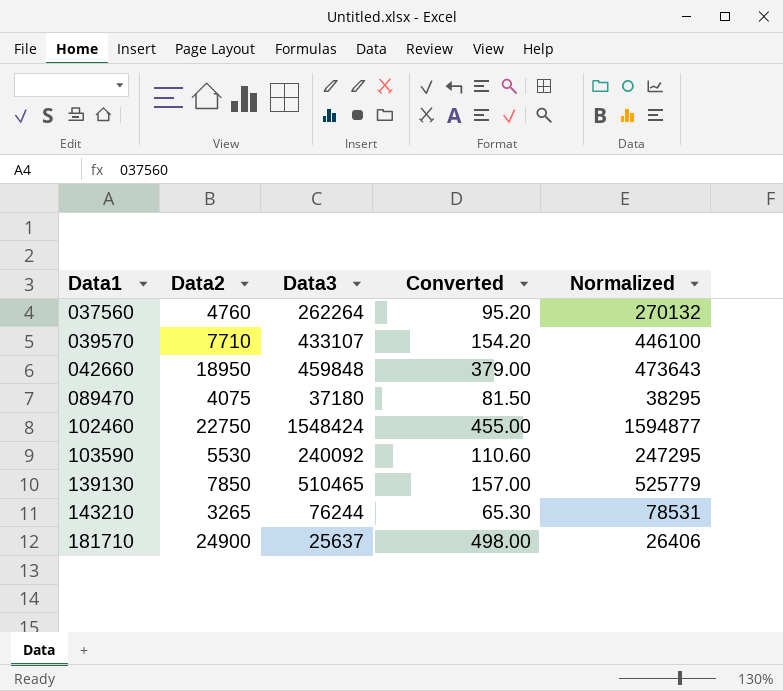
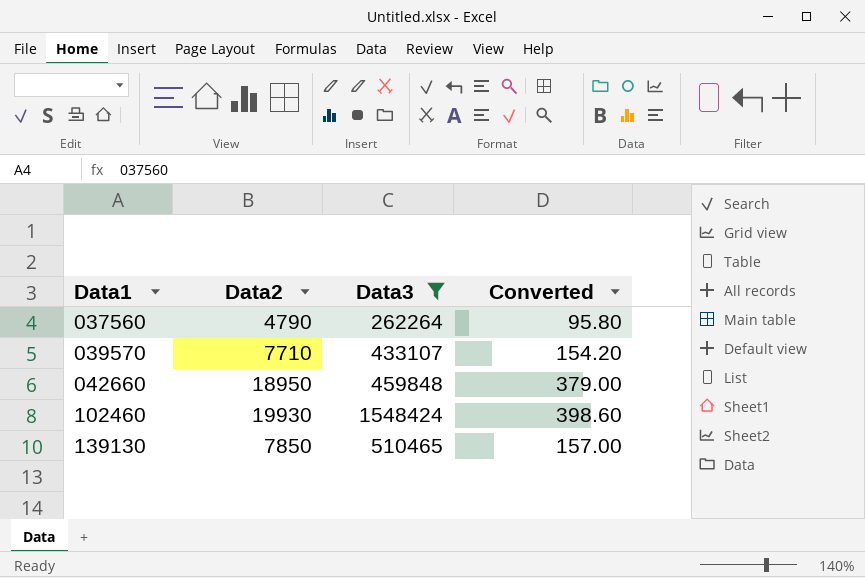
filter: none -> Data3 >= 262264
column Normalized | formula: [Data3] * 1.03 -> none
037560 | Data2: 4760 -> 4790
037560 | Converted: 95.20 -> 95.80
102460 | Data2: 22750 -> 19930
102460 | Converted: 455.00 -> 398.60

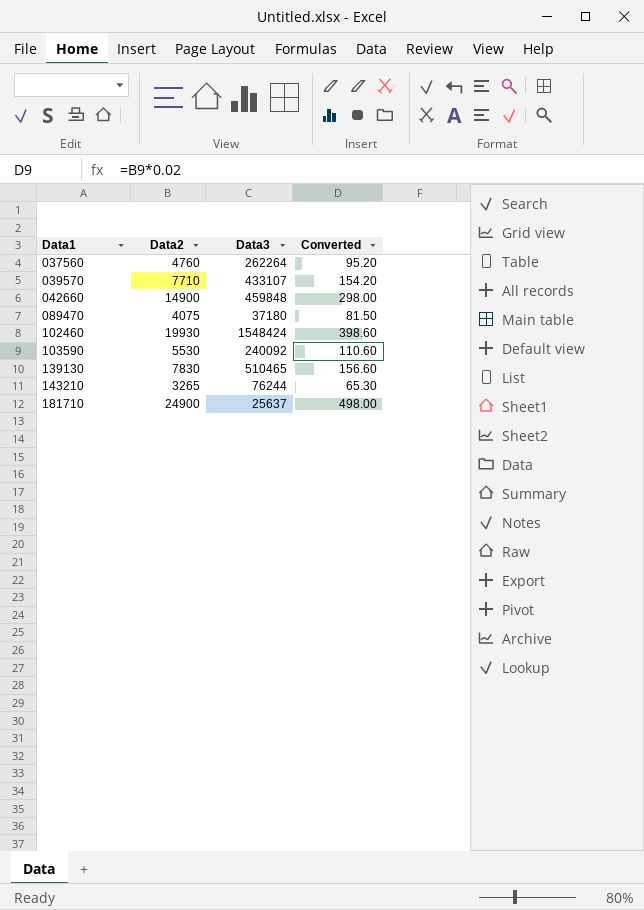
filter: Data3 >= 262264 -> none
037560 | Data2: 4790 -> 4760
037560 | Converted: 95.80 -> 95.20
042660 | Data2: 18950 -> 14900
042660 | Converted: 379.00 -> 298.00
139130 | Data2: 7850 -> 7830
139130 | Converted: 157.00 -> 156.60

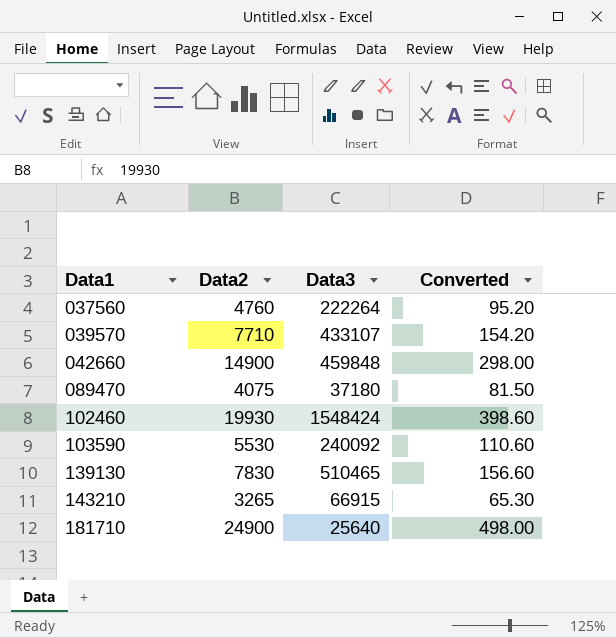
037560 | Data3: 262264 -> 222264
143210 | Data3: 76244 -> 66915
181710 | Data3: 25637 -> 25640

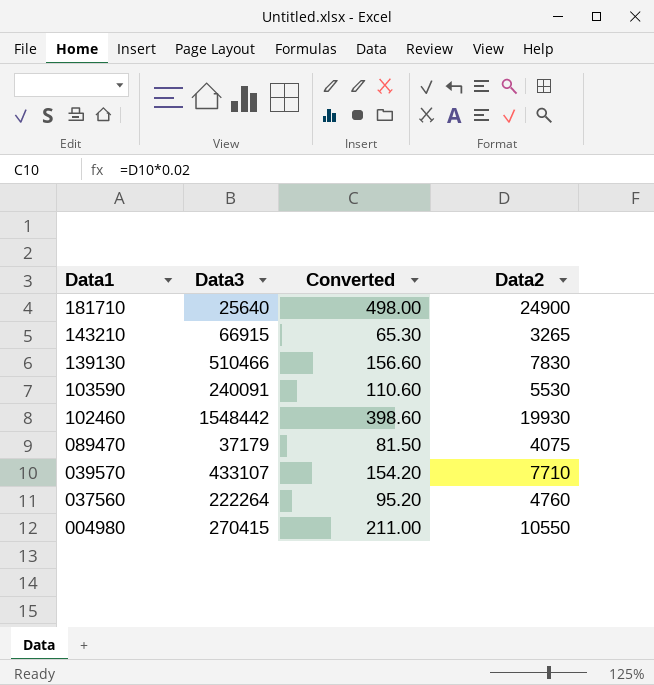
row order: Data1 ascending -> Data1 descending
column Data2 | position: 2 -> 4
row 042660: 14900 | 459848 | 298.00 -> none
139130 | Data3: 510465 -> 510466
103590 | Data3: 240092 -> 240091
102460 | Data3: 1548424 -> 1548442
089470 | Data3: 37180 -> 37179
row 004980: none -> 270415 | 211.00 | 10550

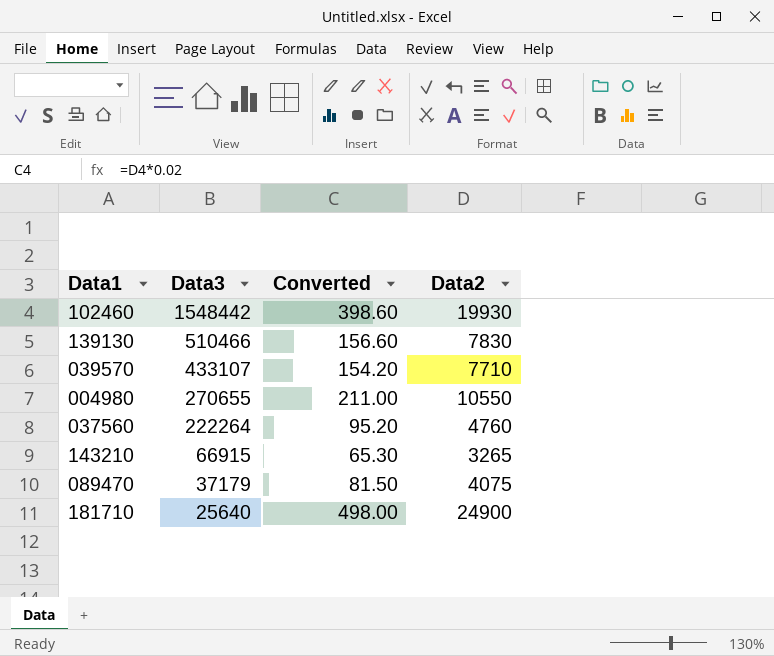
row order: Data1 descending -> Data3 descending
row 103590: 240091 | 110.60 | 5530 -> none
004980 | Data3: 270415 -> 270655

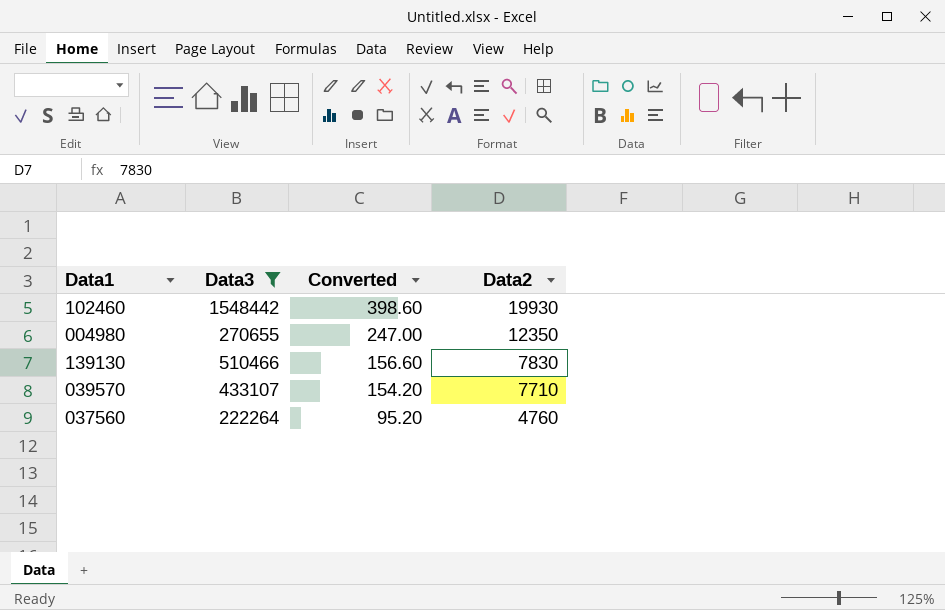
filter: none -> Data3 >= 222264
row order: Data3 descending -> Converted descending
004980 | Converted: 211.00 -> 247.00
004980 | Data2: 10550 -> 12350

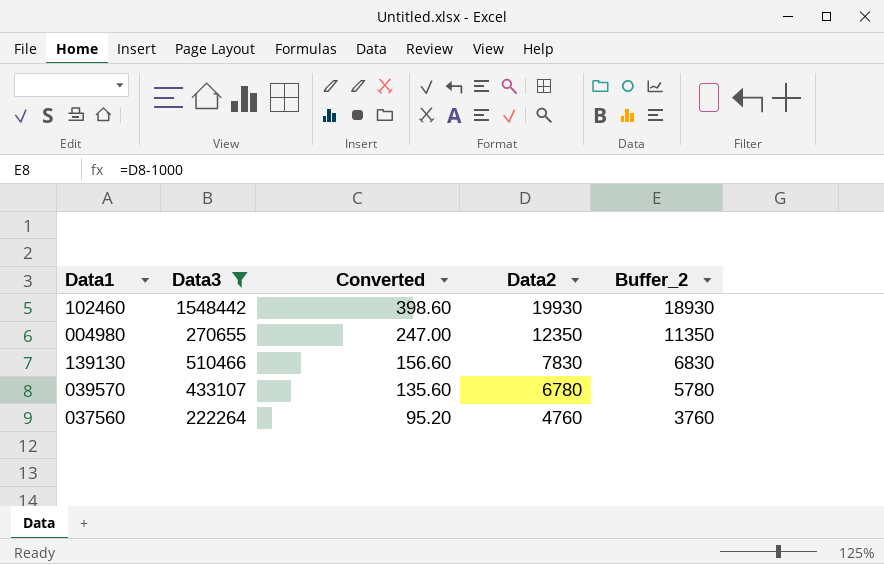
column Buffer_2 | formula: none -> [Data2] - 1000
039570 | Converted: 154.20 -> 135.60
039570 | Data2: 7710 -> 6780

